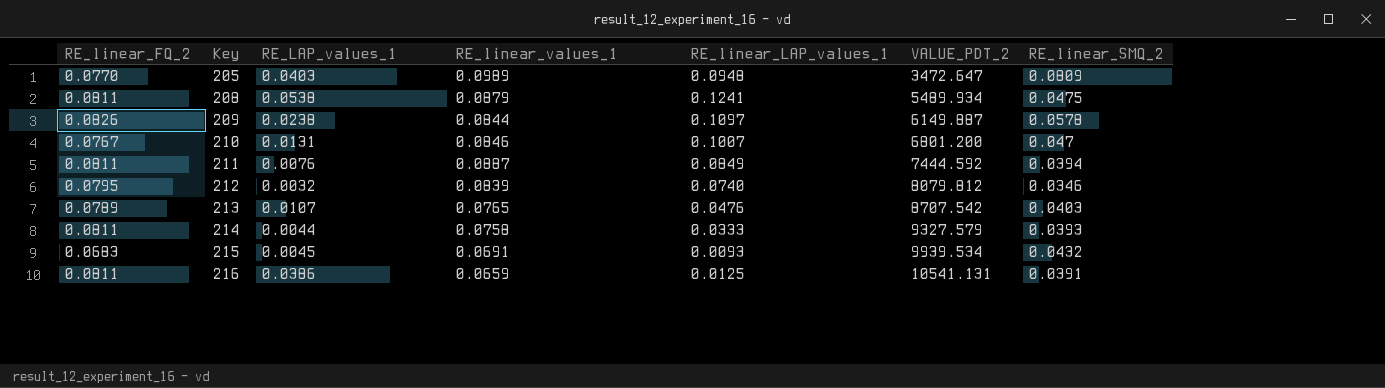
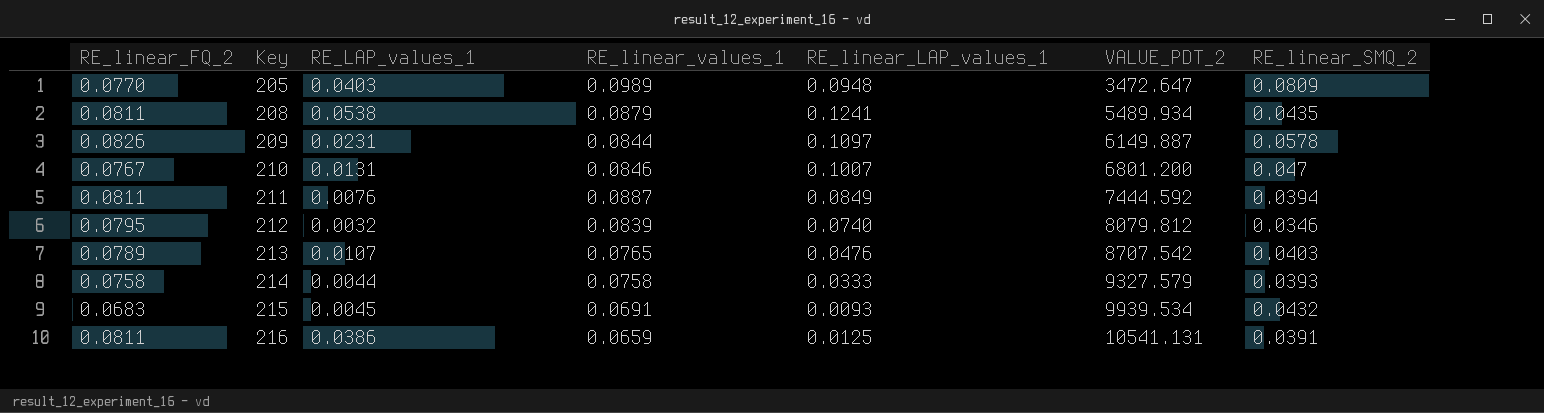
208 | RE_linear_SMQ_2: 0.0475 -> 0.0435
209 | RE_LAP_values_1: 0.0238 -> 0.0231
214 | RE_linear_FQ_2: 0.0811 -> 0.0758

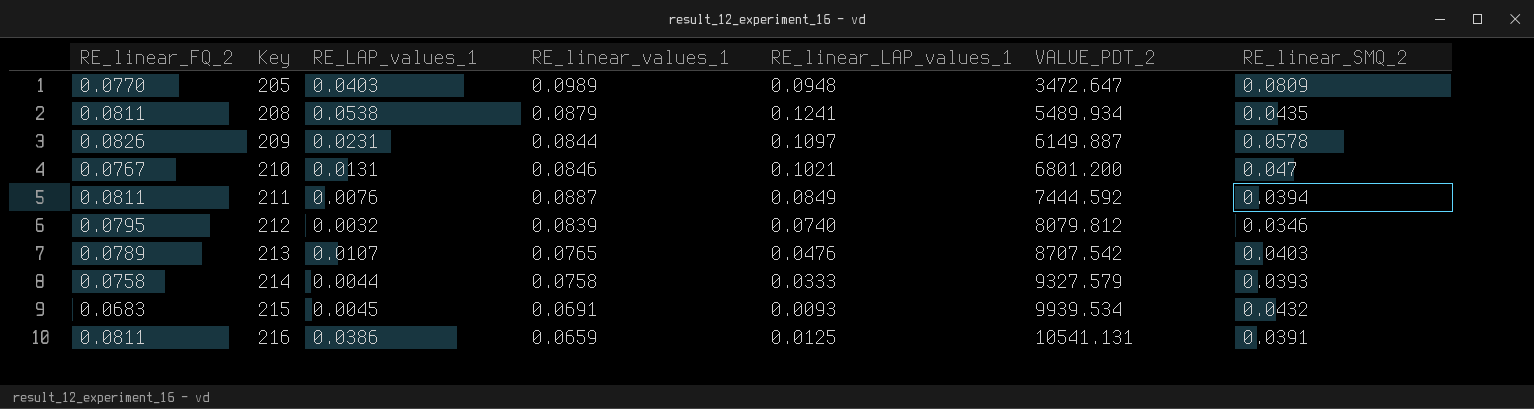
210 | RE_linear_LAP_values_1: 0.1007 -> 0.1021

